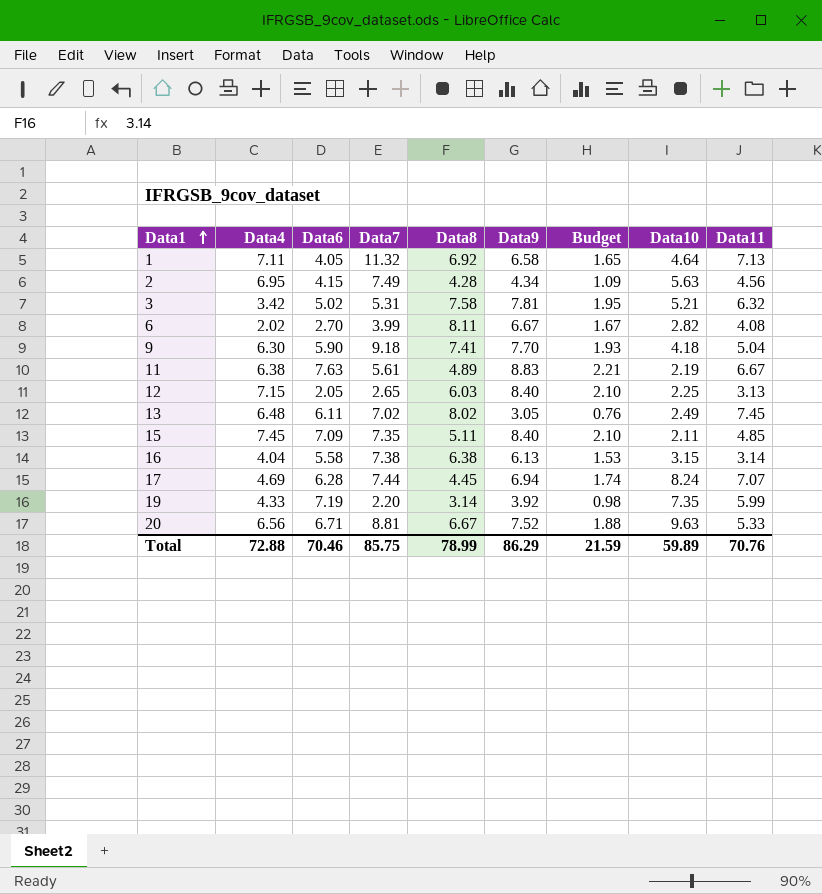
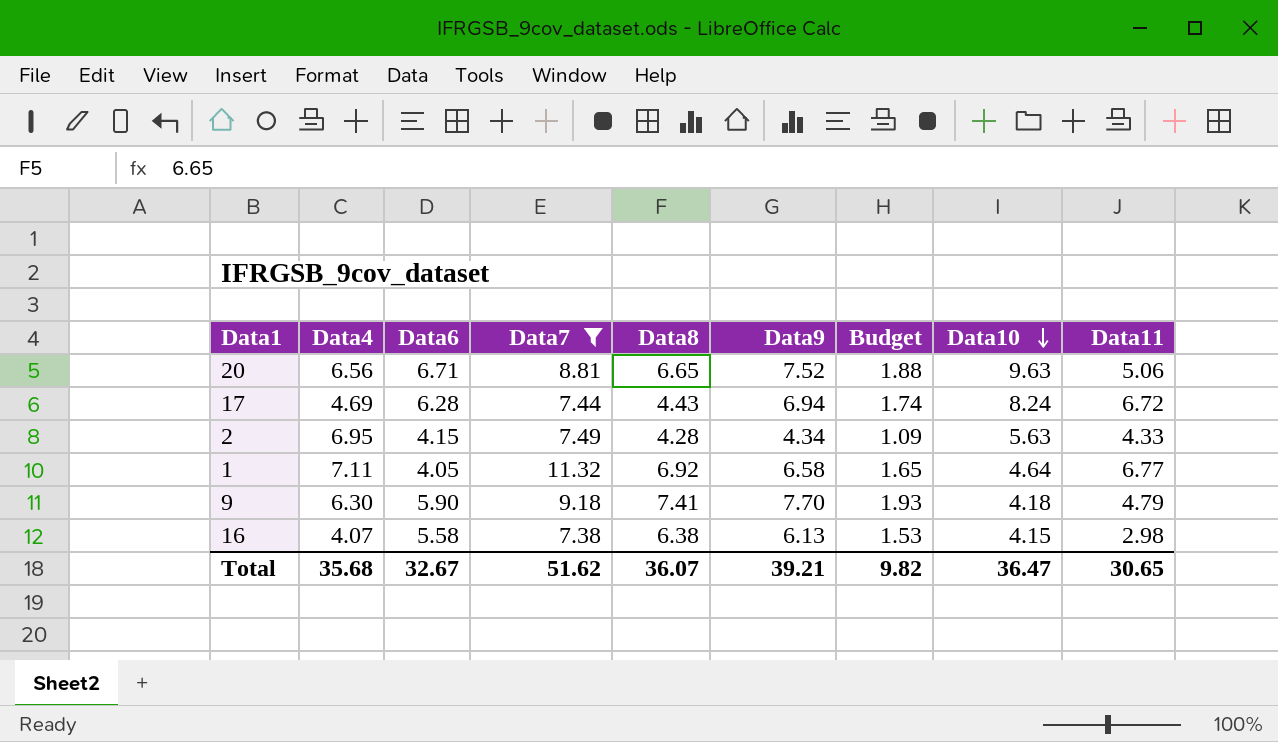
filter: none -> Data7 >= 7.38
row order: Data1 ascending -> Data10 descending
20 | Data8: 6.67 -> 6.65
20 | Data11: 5.33 -> 5.06
17 | Data8: 4.45 -> 4.43
17 | Data11: 7.07 -> 6.72
2 | Data11: 4.56 -> 4.33
1 | Data11: 7.13 -> 6.77
9 | Data11: 5.04 -> 4.79
16 | Data4: 4.04 -> 4.07
16 | Data10: 3.15 -> 4.15
16 | Data11: 3.14 -> 2.98
Total | Data4: 72.88 -> 35.68
Total | Data6: 70.46 -> 32.67
Total | Data7: 85.75 -> 51.62
Total | Data8: 78.99 -> 36.07
Total | Data9: 86.29 -> 39.21
Total | Budget: 21.59 -> 9.82
Total | Data10: 59.89 -> 36.47
Total | Data11: 70.76 -> 30.65

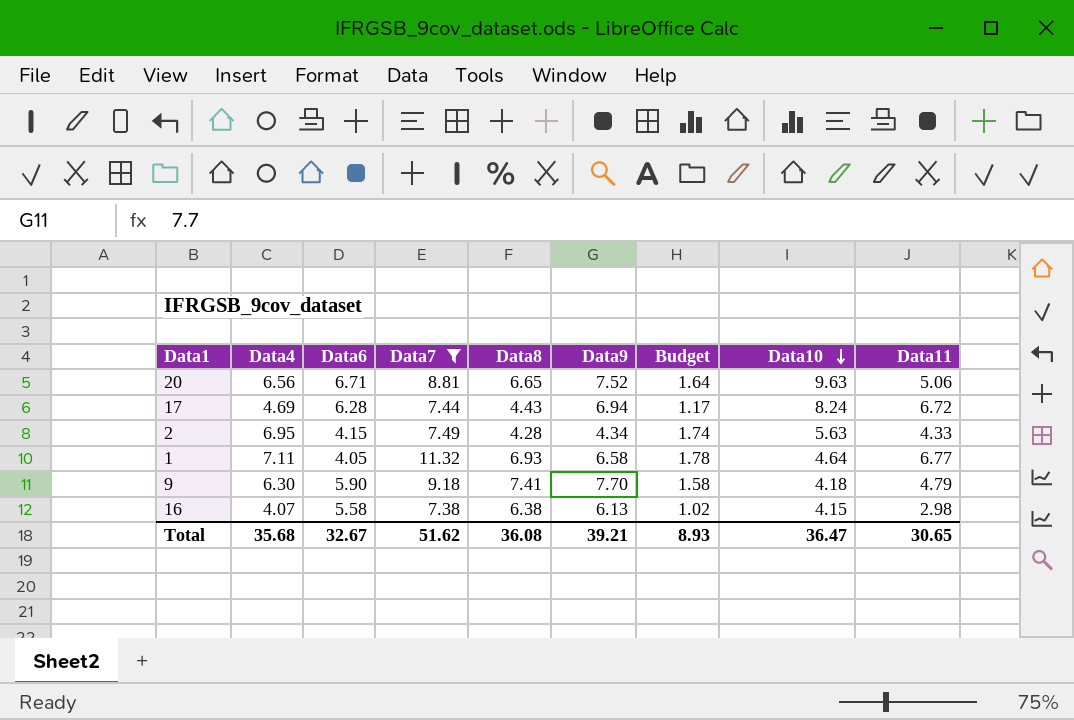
column Budget | formula: [Data9] * 0.25 -> [Data4] * 0.25
1 | Data8: 6.92 -> 6.93
Total | Data8: 36.07 -> 36.08
Total | Budget: 9.82 -> 8.93

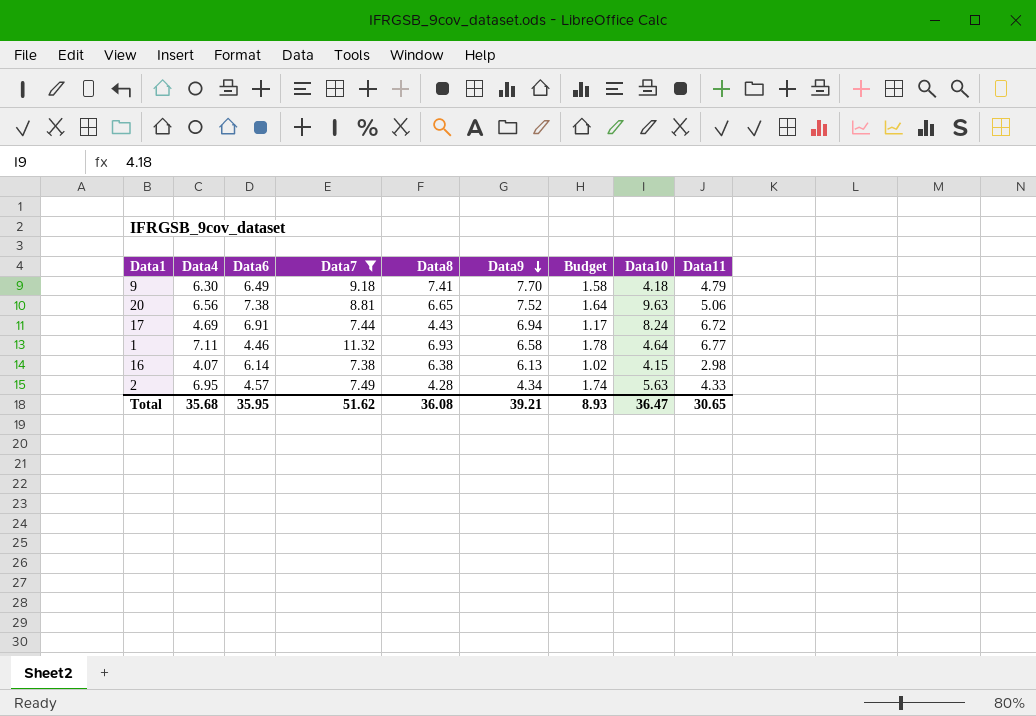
row order: Data10 descending -> Data9 descending
9 | Data6: 5.90 -> 6.49
20 | Data6: 6.71 -> 7.38
17 | Data6: 6.28 -> 6.91
1 | Data6: 4.05 -> 4.46
16 | Data6: 5.58 -> 6.14
2 | Data6: 4.15 -> 4.57
Total | Data6: 32.67 -> 35.95

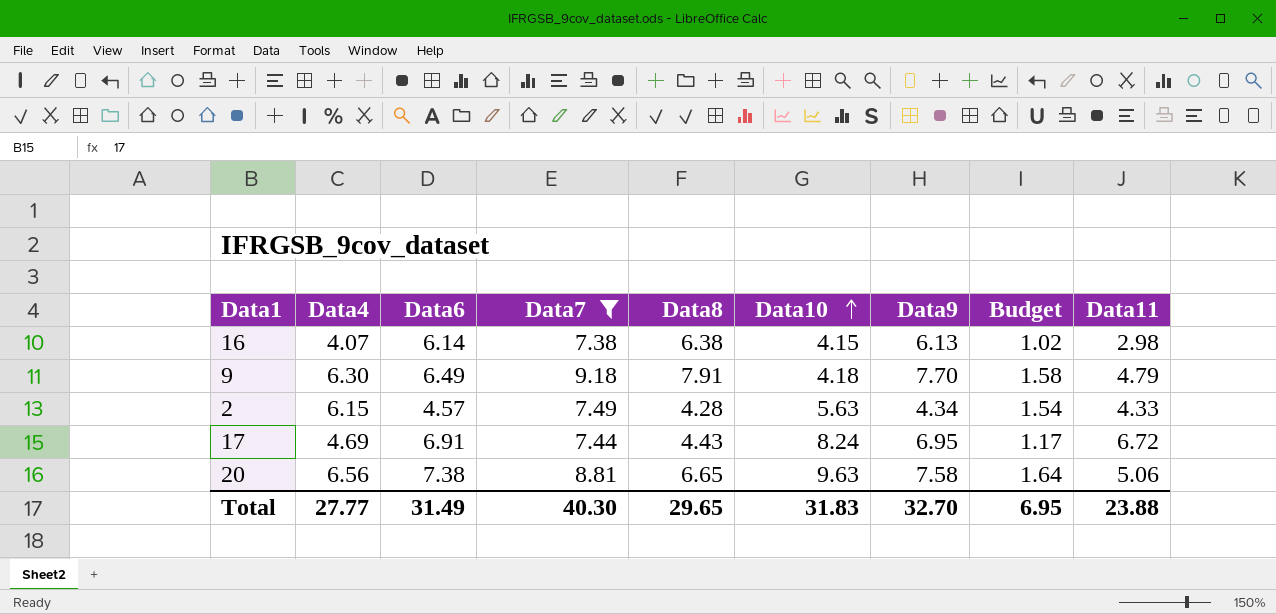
row order: Data9 descending -> Data10 ascending
column Data10 | position: 8 -> 6
row 1: 7.11 | 4.46 | 11.32 | 6.93 | 6.58 | 1.78 | 4.64 | 6.77 -> none
9 | Data8: 7.41 -> 7.91
2 | Data4: 6.95 -> 6.15
2 | Budget: 1.74 -> 1.54
17 | Data9: 6.94 -> 6.95
20 | Data9: 7.52 -> 7.58
Total | Data4: 35.68 -> 27.77
Total | Data6: 35.95 -> 31.49
Total | Data7: 51.62 -> 40.30
Total | Data8: 36.08 -> 29.65
Total | Data10: 36.47 -> 31.83
Total | Data9: 39.21 -> 32.70
Total | Budget: 8.93 -> 6.95
Total | Data11: 30.65 -> 23.88

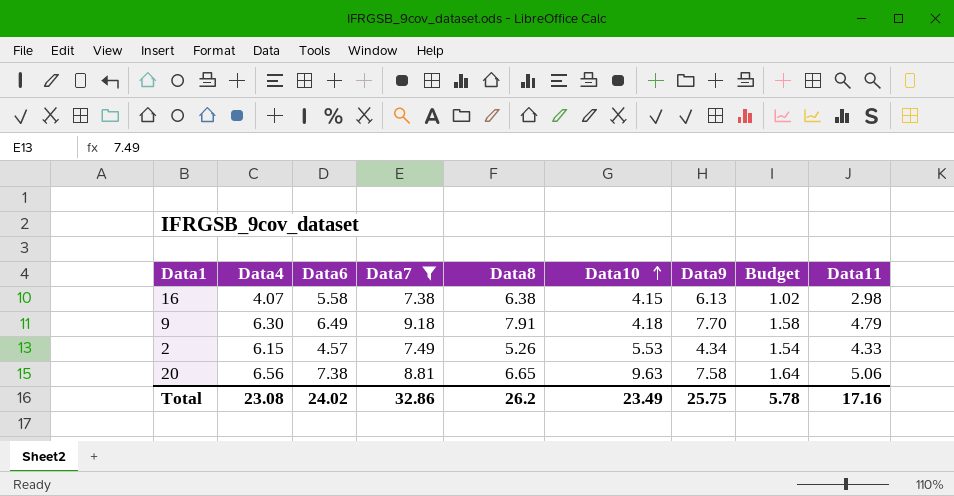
row 17: 4.69 | 6.91 | 7.44 | 4.43 | 8.24 | 6.95 | 1.17 | 6.72 -> none
16 | Data6: 6.14 -> 5.58
2 | Data8: 4.28 -> 5.26
2 | Data10: 5.63 -> 5.53
Total | Data4: 27.77 -> 23.08
Total | Data6: 31.49 -> 24.02
Total | Data7: 40.30 -> 32.86
Total | Data8: 29.65 -> 26.2
Total | Data10: 31.83 -> 23.49
Total | Data9: 32.70 -> 25.75
Total | Budget: 6.95 -> 5.78
Total | Data11: 23.88 -> 17.16

